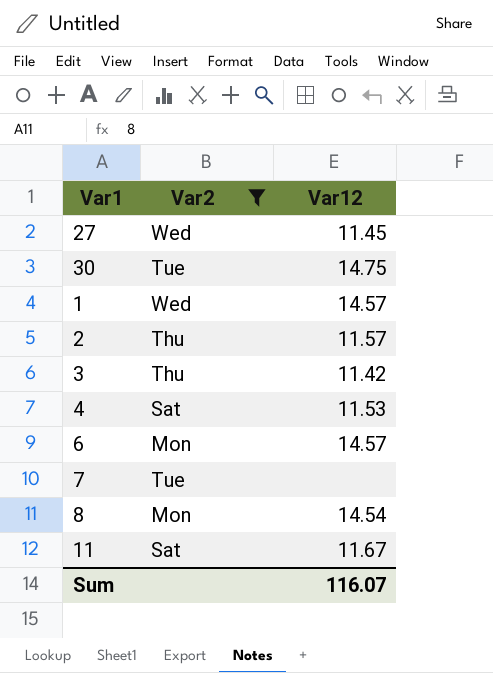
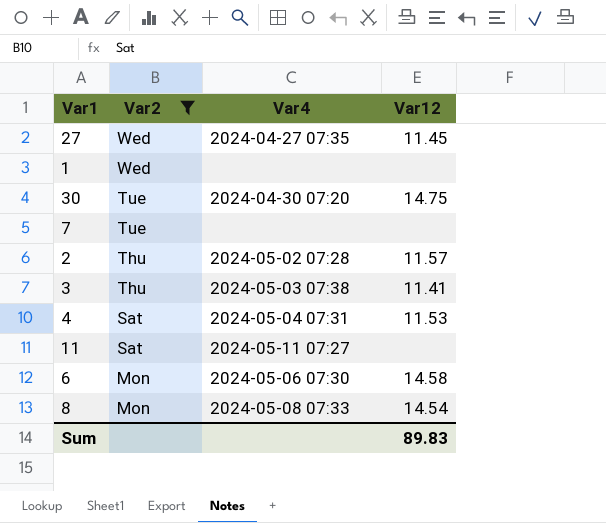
row order: none -> Var2 descending
column Var4 | position: none -> 3
1 | Var12: 14.57 -> none
3 | Var12: 11.42 -> 11.41
11 | Var12: 11.67 -> none
6 | Var12: 14.57 -> 14.58
Sum | Var12: 116.07 -> 89.83

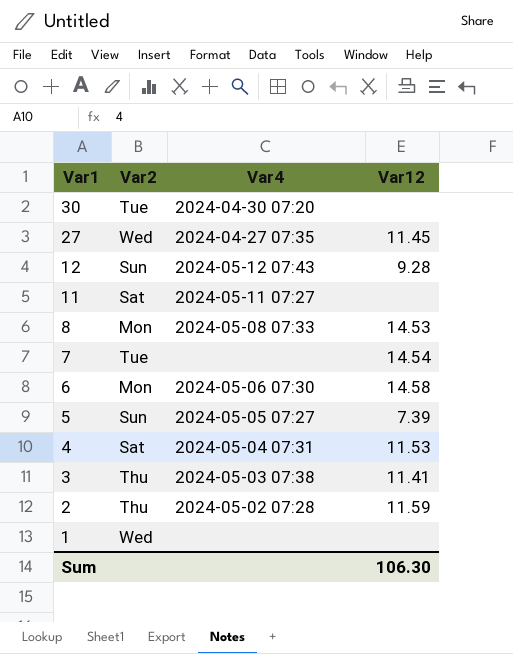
filter: Var2 != Sun -> none
row order: Var2 descending -> Var1 descending
30 | Var12: 14.75 -> none
8 | Var12: 14.54 -> 14.53
7 | Var12: none -> 14.54
2 | Var12: 11.57 -> 11.59
Sum | Var12: 89.83 -> 106.30

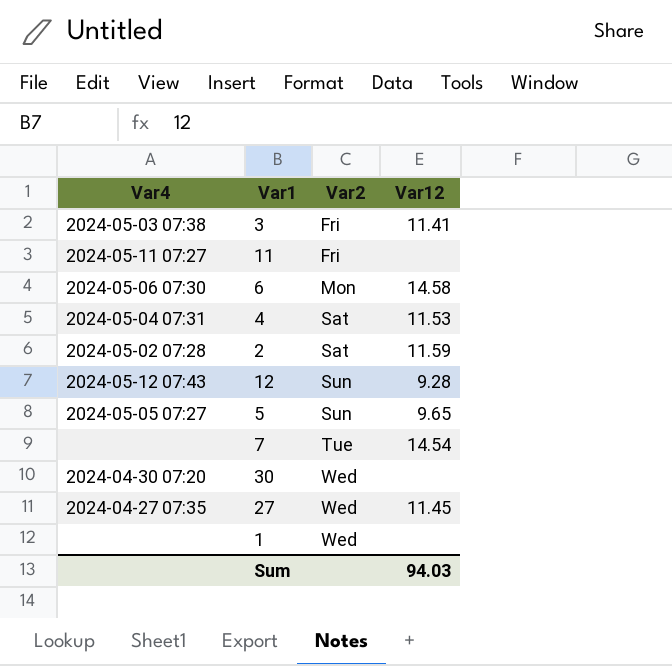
row order: Var1 descending -> Var2 ascending
column Var4 | position: 3 -> 1
row 8: Mon | 2024-05-08 07:33 | 14.53 -> none
3 | Var2: Thu -> Fri
11 | Var2: Sat -> Fri
2 | Var2: Thu -> Sat
5 | Var12: 7.39 -> 9.65
30 | Var2: Tue -> Wed
Sum | Var12: 106.30 -> 94.03

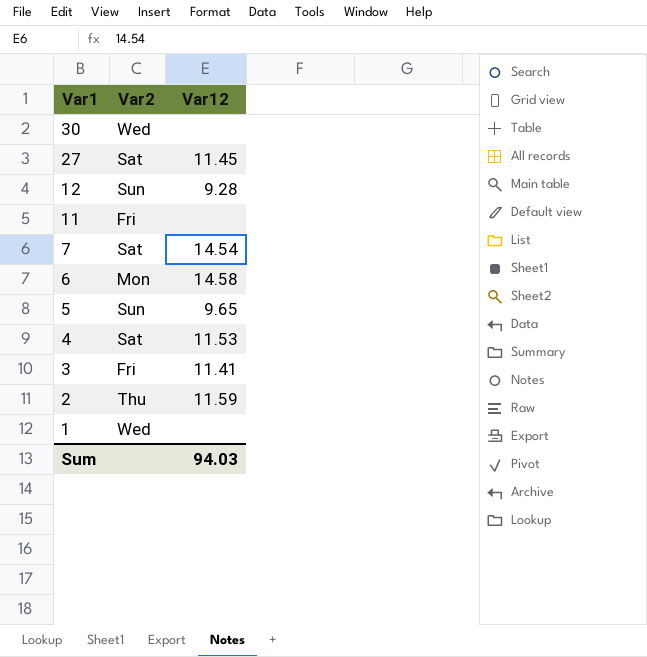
row order: Var2 ascending -> Var1 descending
column Var4 | position: 1 -> none
27 | Var2: Wed -> Sat
7 | Var2: Tue -> Sat
2 | Var2: Sat -> Thu

